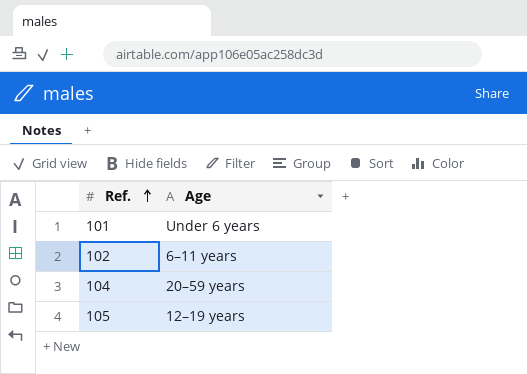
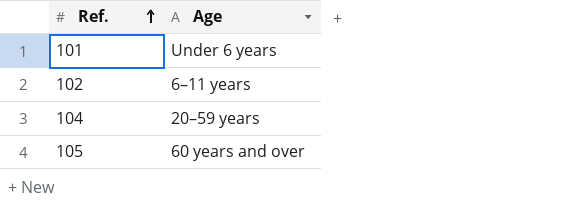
105 | Age: 12–19 years -> 60 years and over

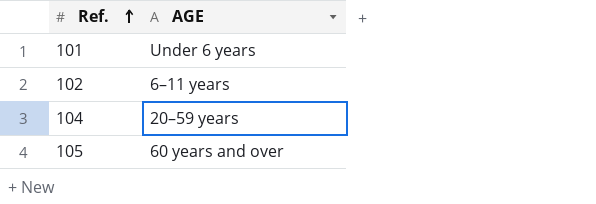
column name: Age -> AGE

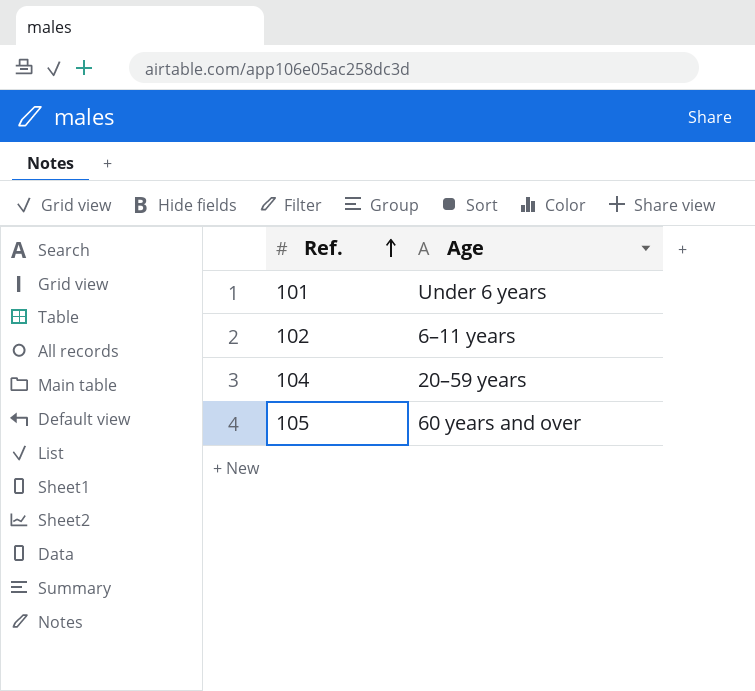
column name: AGE -> Age

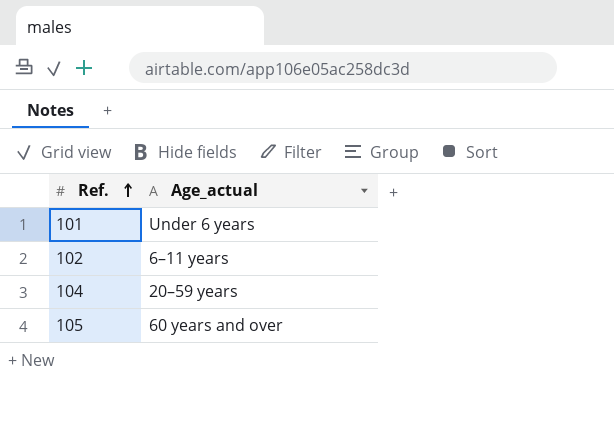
column name: Age -> Age_actual

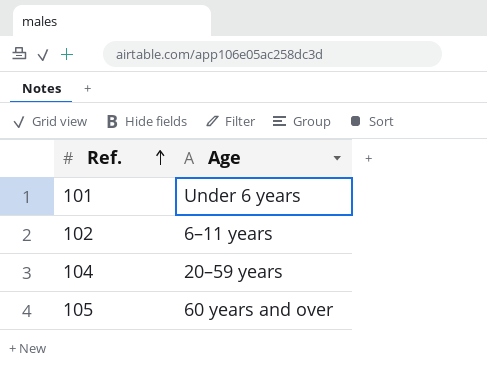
column name: Age_actual -> Age

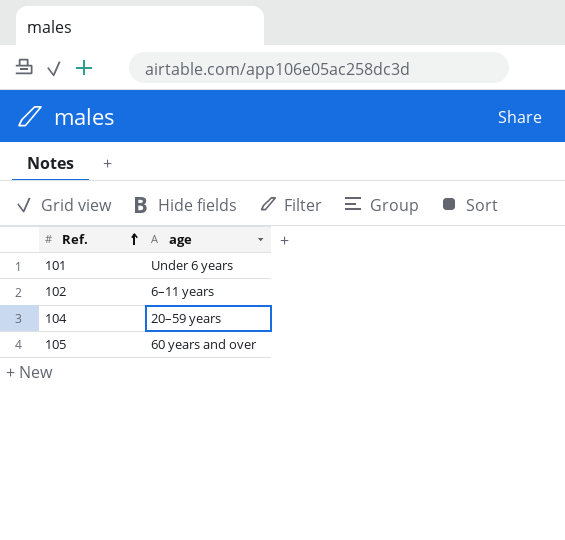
column name: Age -> age

